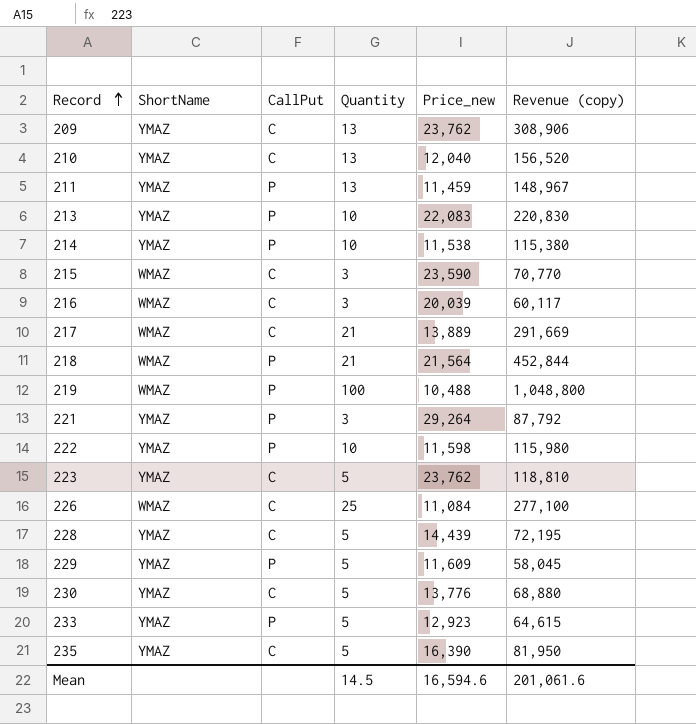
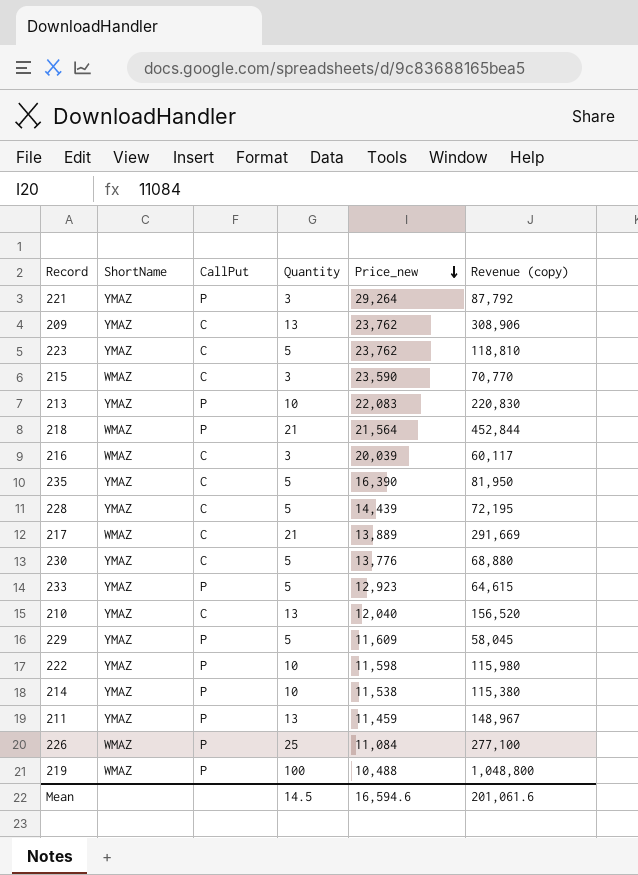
row order: Record ascending -> Price_new descending
226 | CallPut: C -> P

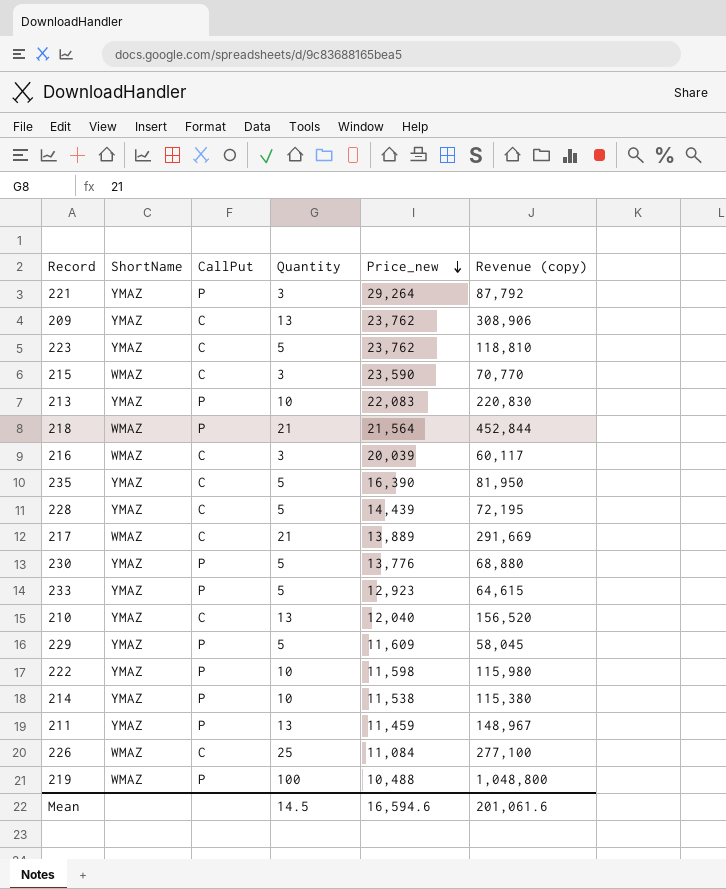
230 | CallPut: C -> P
226 | CallPut: P -> C

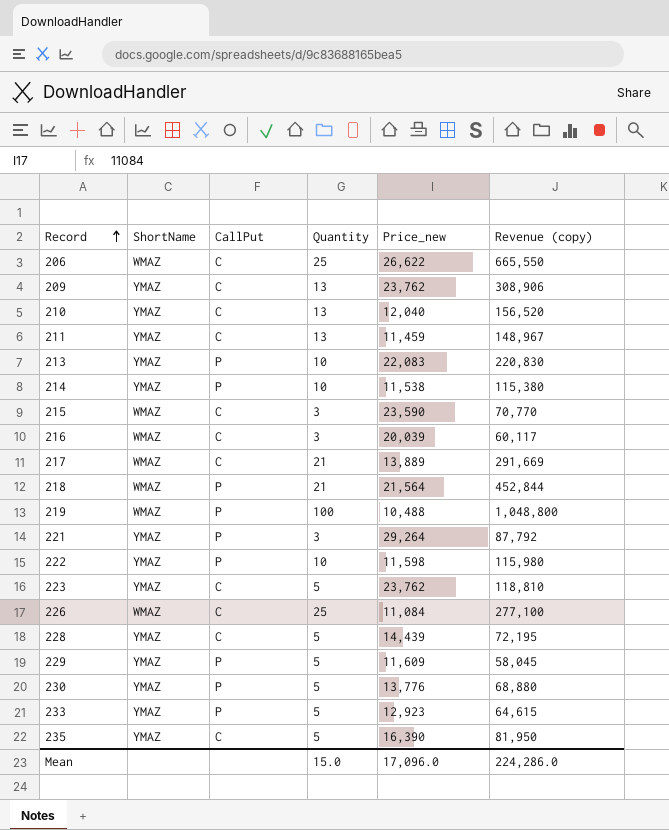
row order: Price_new descending -> Record ascending
row 206: none -> WMAZ | C | 25 | 26,622 | 665,550
211 | CallPut: P -> C
Mean | Quantity: 14.5 -> 15.0
Mean | Price_new: 16,594.6 -> 17,096.0
Mean | Revenue (copy): 201,061.6 -> 224,286.0

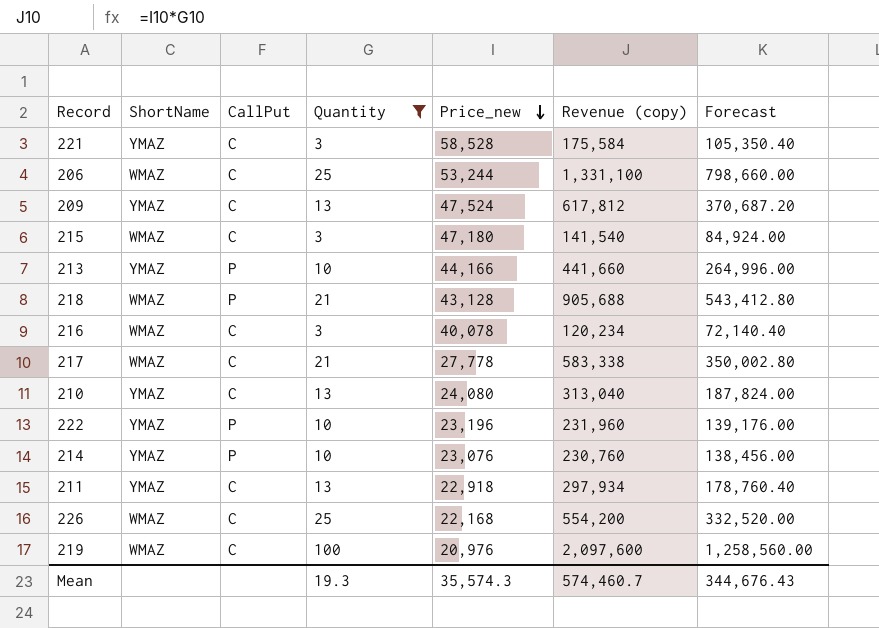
filter: none -> Quantity != 5
row order: Record ascending -> Price_new descending
column Forecast | formula: none -> [Revenue (copy)] * 0.6
221 | CallPut: P -> C
221 | Price_new: 29,264 -> 58,528
221 | Revenue (copy): 87,792 -> 175,584
206 | Price_new: 26,622 -> 53,244
206 | Revenue (copy): 665,550 -> 1,331,100
209 | Price_new: 23,762 -> 47,524
209 | Revenue (copy): 308,906 -> 617,812
215 | Price_new: 23,590 -> 47,180
215 | Revenue (copy): 70,770 -> 141,540
213 | Price_new: 22,083 -> 44,166
213 | Revenue (copy): 220,830 -> 441,660
218 | Price_new: 21,564 -> 43,128
218 | Revenue (copy): 452,844 -> 905,688
216 | Price_new: 20,039 -> 40,078
216 | Revenue (copy): 60,117 -> 120,234
217 | Price_new: 13,889 -> 27,778
217 | Revenue (copy): 291,669 -> 583,338
210 | Price_new: 12,040 -> 24,080
210 | Revenue (copy): 156,520 -> 313,040
222 | Price_new: 11,598 -> 23,196
222 | Revenue (copy): 115,980 -> 231,960
214 | Price_new: 11,538 -> 23,076
214 | Revenue (copy): 115,380 -> 230,760
211 | Price_new: 11,459 -> 22,918
211 | Revenue (copy): 148,967 -> 297,934
226 | Price_new: 11,084 -> 22,168
226 | Revenue (copy): 277,100 -> 554,200
219 | CallPut: P -> C
219 | Price_new: 10,488 -> 20,976
219 | Revenue (copy): 1,048,800 -> 2,097,600
Mean | Quantity: 15.0 -> 19.3
Mean | Price_new: 17,096.0 -> 35,574.3
Mean | Revenue (copy): 224,286.0 -> 574,460.7

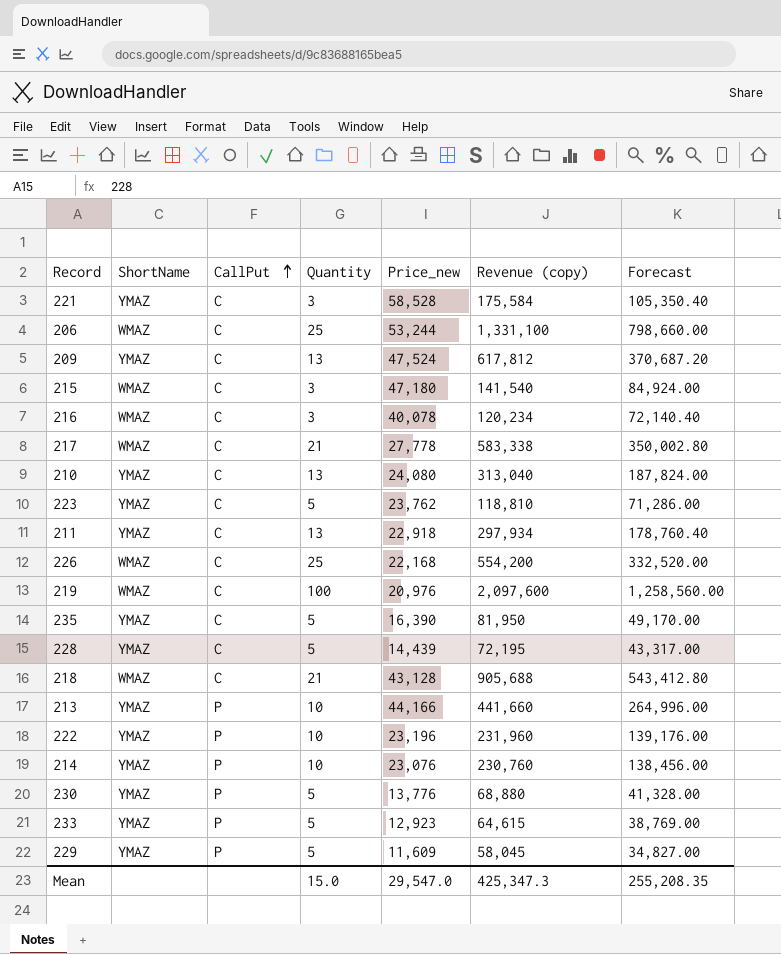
filter: Quantity != 5 -> none
row order: Price_new descending -> CallPut ascending
218 | CallPut: P -> C
Mean | Quantity: 19.3 -> 15.0
Mean | Price_new: 35,574.3 -> 29,547.0
Mean | Revenue (copy): 574,460.7 -> 425,347.3
Mean | Forecast: 344,676.43 -> 255,208.35

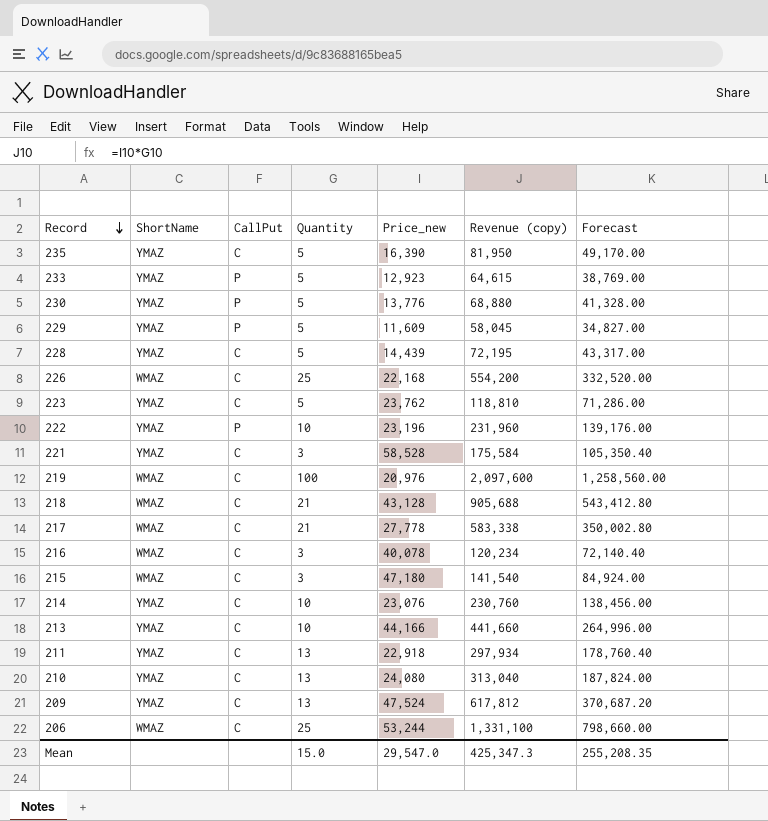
row order: CallPut ascending -> Record descending
214 | CallPut: P -> C
213 | CallPut: P -> C

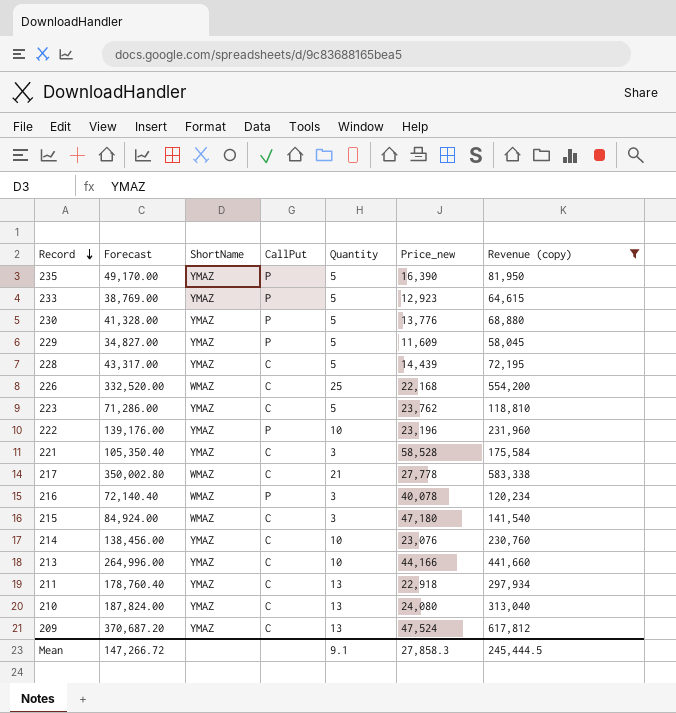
filter: none -> Revenue (copy) <= 617,812
column Forecast | position: 7 -> 2
235 | CallPut: C -> P
216 | CallPut: C -> P
Mean | Forecast: 255,208.35 -> 147,266.72
Mean | Quantity: 15.0 -> 9.1
Mean | Price_new: 29,547.0 -> 27,858.3
Mean | Revenue (copy): 425,347.3 -> 245,444.5

